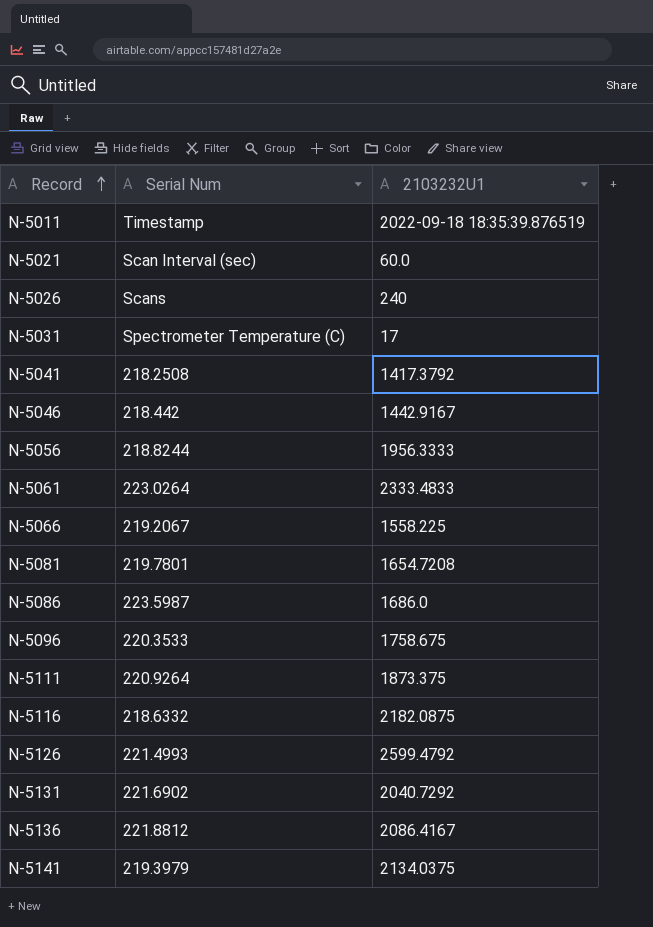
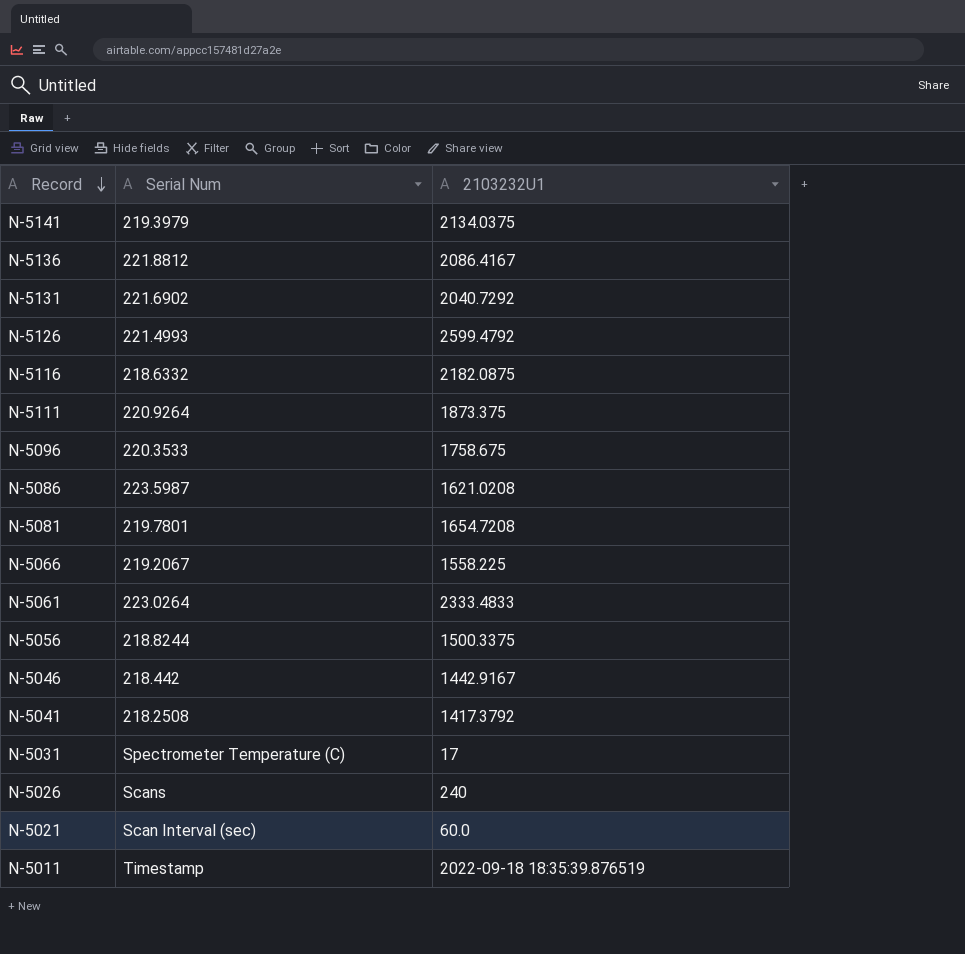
row order: Record ascending -> Record descending
N-5086 | 2103232U1: 1686.0 -> 1621.0208
N-5056 | 2103232U1: 1956.3333 -> 1500.3375

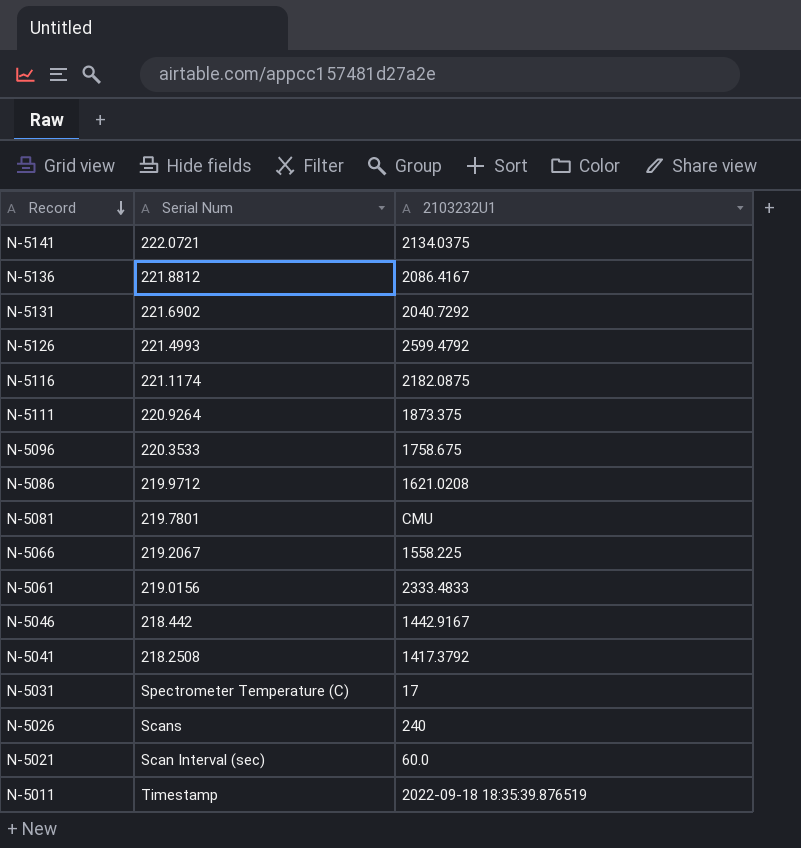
row N-5056: 218.8244 | 1500.3375 -> none
N-5141 | Serial Num: 219.3979 -> 222.0721
N-5116 | Serial Num: 218.6332 -> 221.1174
N-5086 | Serial Num: 223.5987 -> 219.9712
N-5081 | 2103232U1: 1654.7208 -> CMU
N-5061 | Serial Num: 223.0264 -> 219.0156

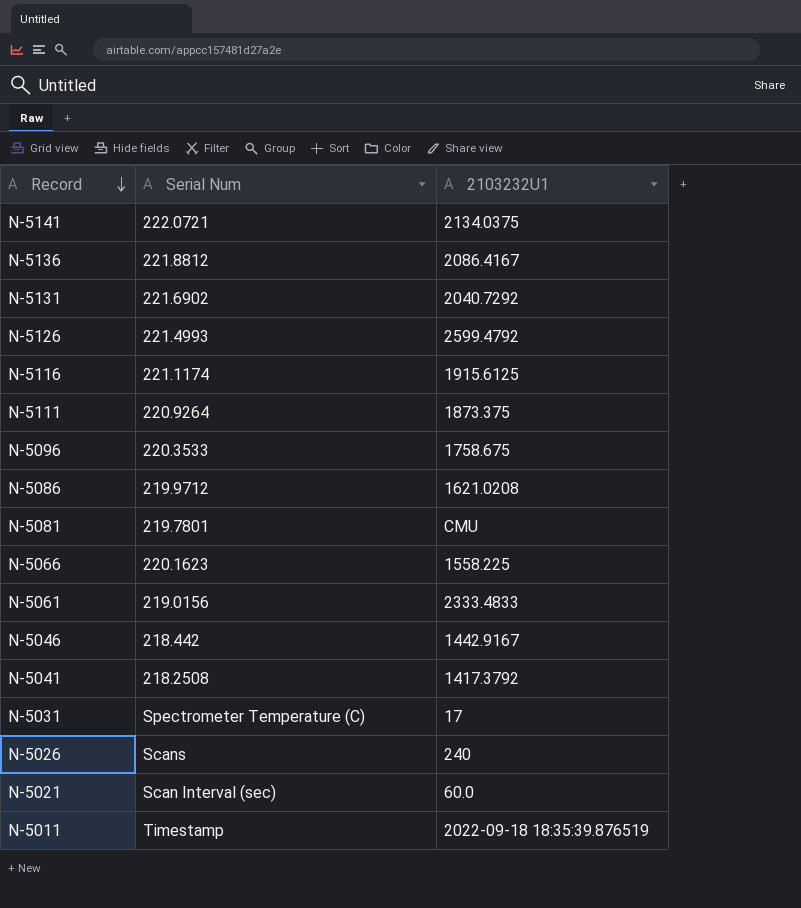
N-5116 | 2103232U1: 2182.0875 -> 1915.6125
N-5066 | Serial Num: 219.2067 -> 220.1623

